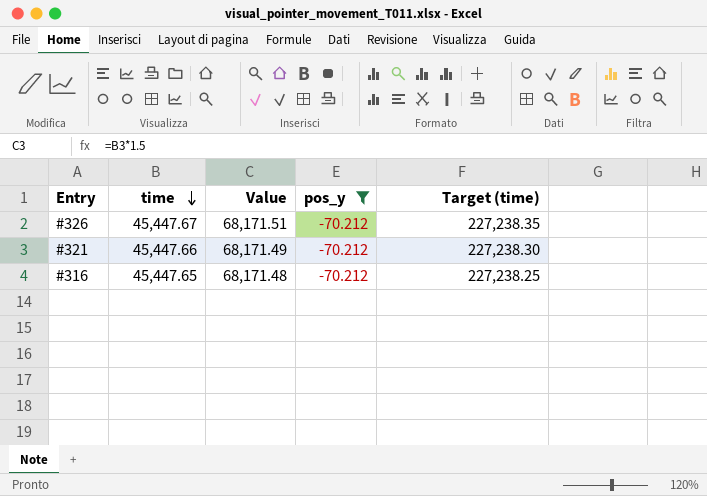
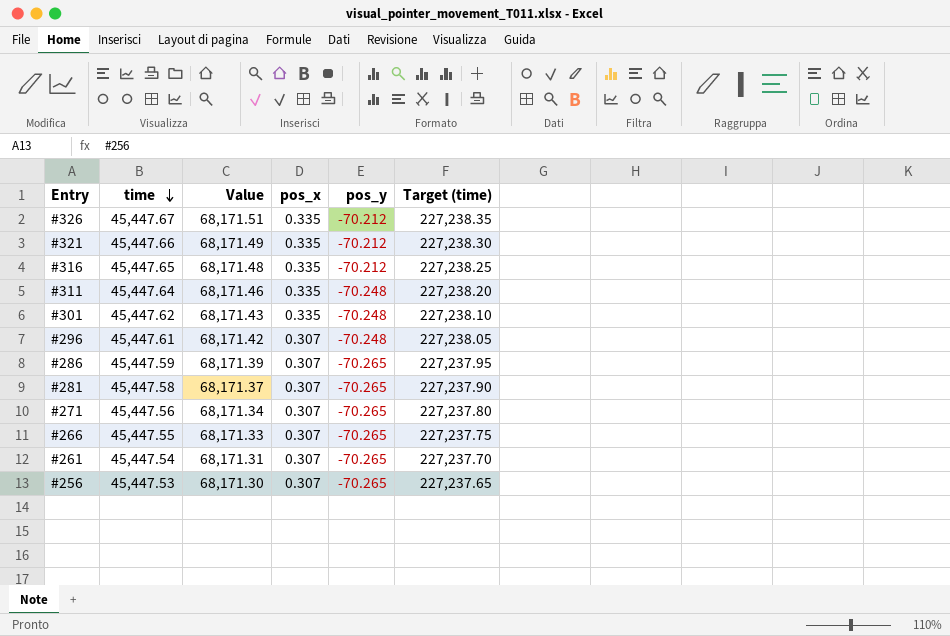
filter: pos_y = -70.212 -> none
column pos_x | position: none -> 4

